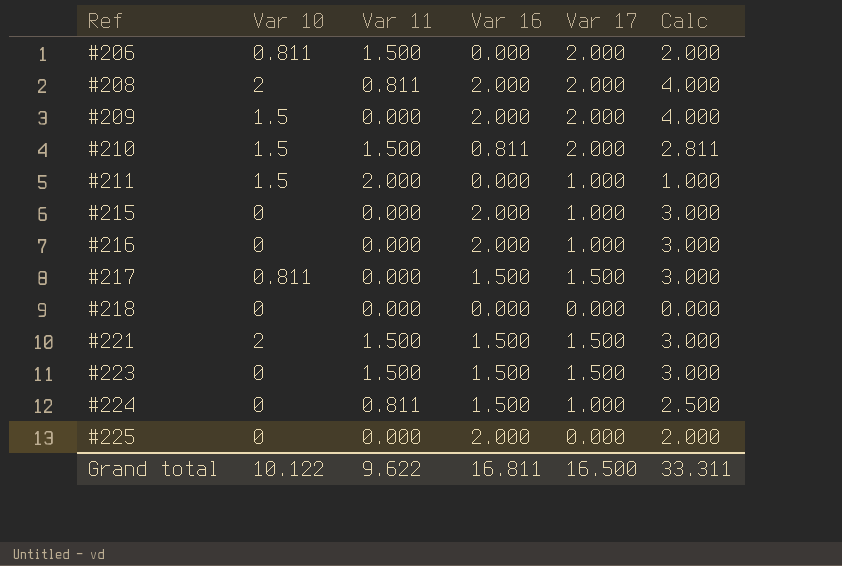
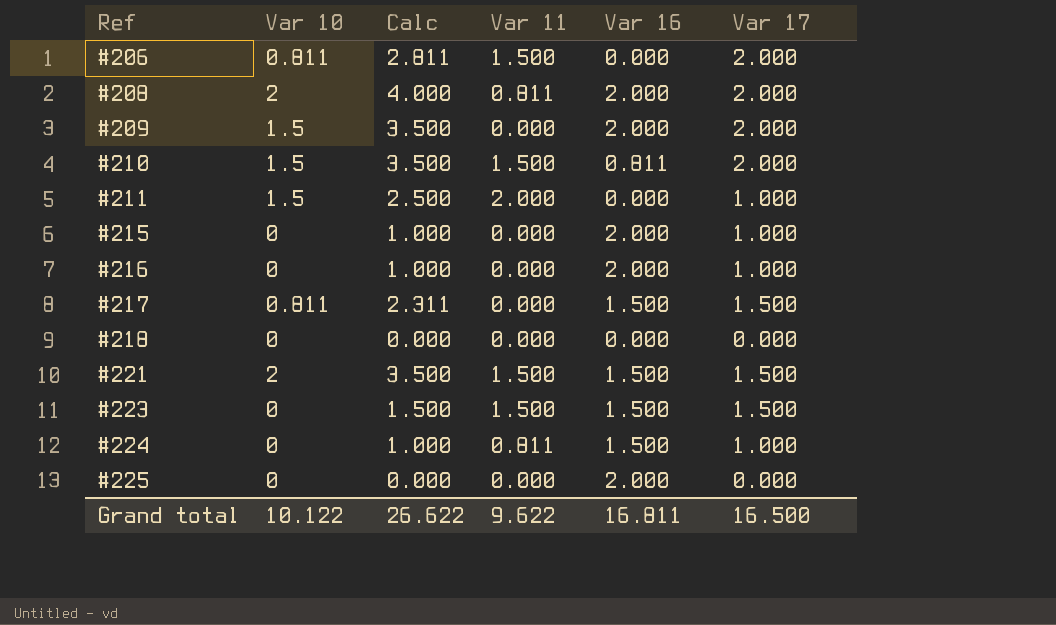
column Calc | formula: [Var 16] + [Var 17] -> [Var 10] + [Var 17]
column Calc | position: 6 -> 3
Grand total | Calc: 33.311 -> 26.622

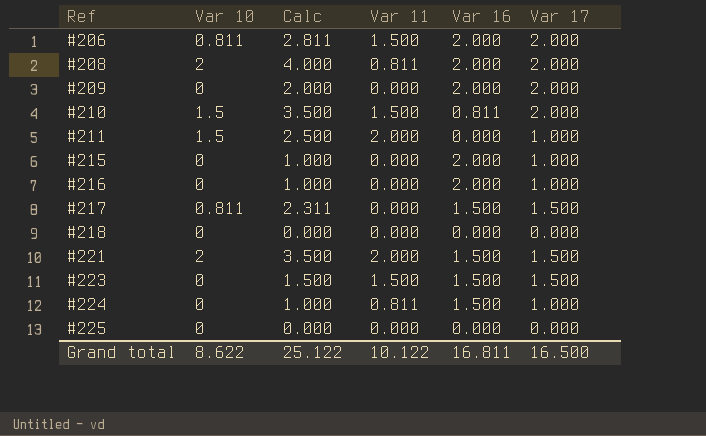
#206 | Var 16: 0.000 -> 2.000
#209 | Var 10: 1.5 -> 0
#209 | Calc: 3.500 -> 2.000
#221 | Var 11: 1.500 -> 2.000
#225 | Var 16: 2.000 -> 0.000
Grand total | Var 10: 10.122 -> 8.622
Grand total | Calc: 26.622 -> 25.122
Grand total | Var 11: 9.622 -> 10.122

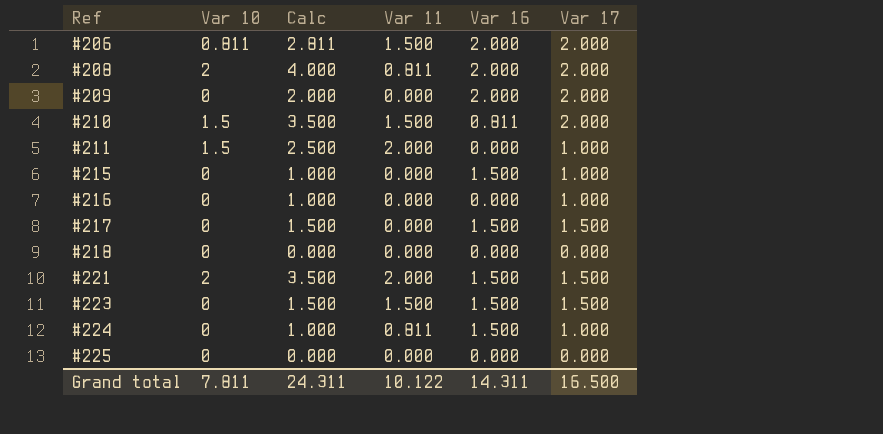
#215 | Var 16: 2.000 -> 1.500
#216 | Var 16: 2.000 -> 0.000
#217 | Var 10: 0.811 -> 0
#217 | Calc: 2.311 -> 1.500
Grand total | Var 10: 8.622 -> 7.811
Grand total | Calc: 25.122 -> 24.311
Grand total | Var 16: 16.811 -> 14.311

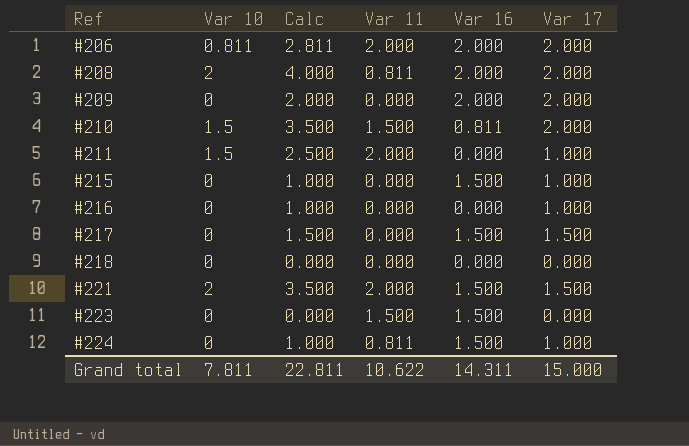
row #225: 0 | 0.000 | 0.000 | 0.000 | 0.000 -> none
#206 | Var 11: 1.500 -> 2.000
#223 | Calc: 1.500 -> 0.000
#223 | Var 17: 1.500 -> 0.000
Grand total | Calc: 24.311 -> 22.811
Grand total | Var 11: 10.122 -> 10.622
Grand total | Var 17: 16.500 -> 15.000

